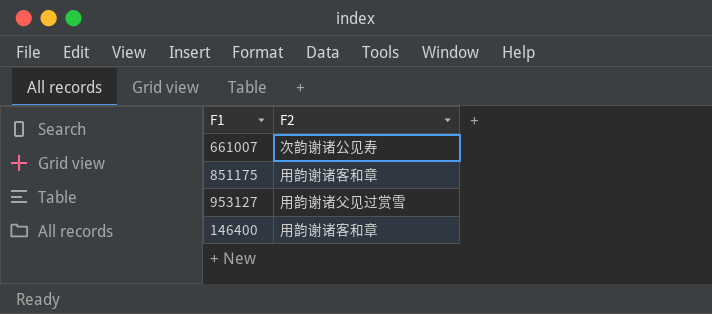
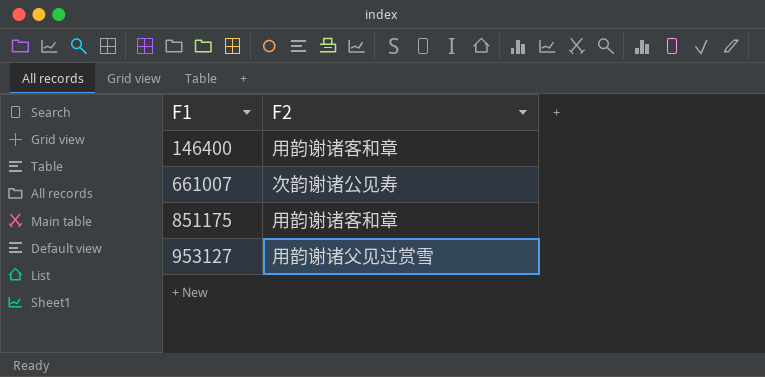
row order: none -> F1 ascending

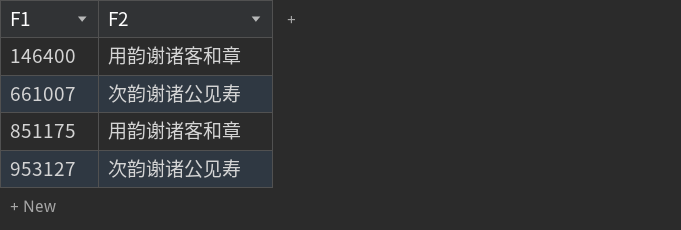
953127 | F2: 用韵谢诸父见过赏雪 -> 次韵谢诸公见寿

